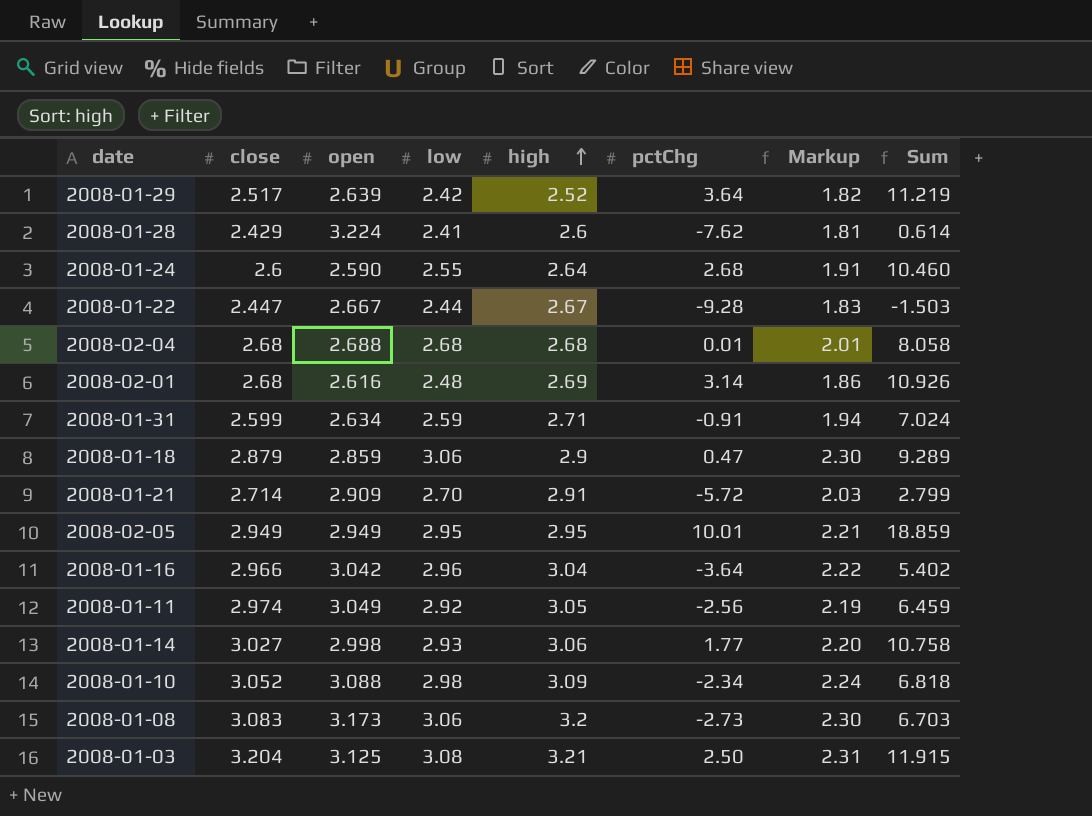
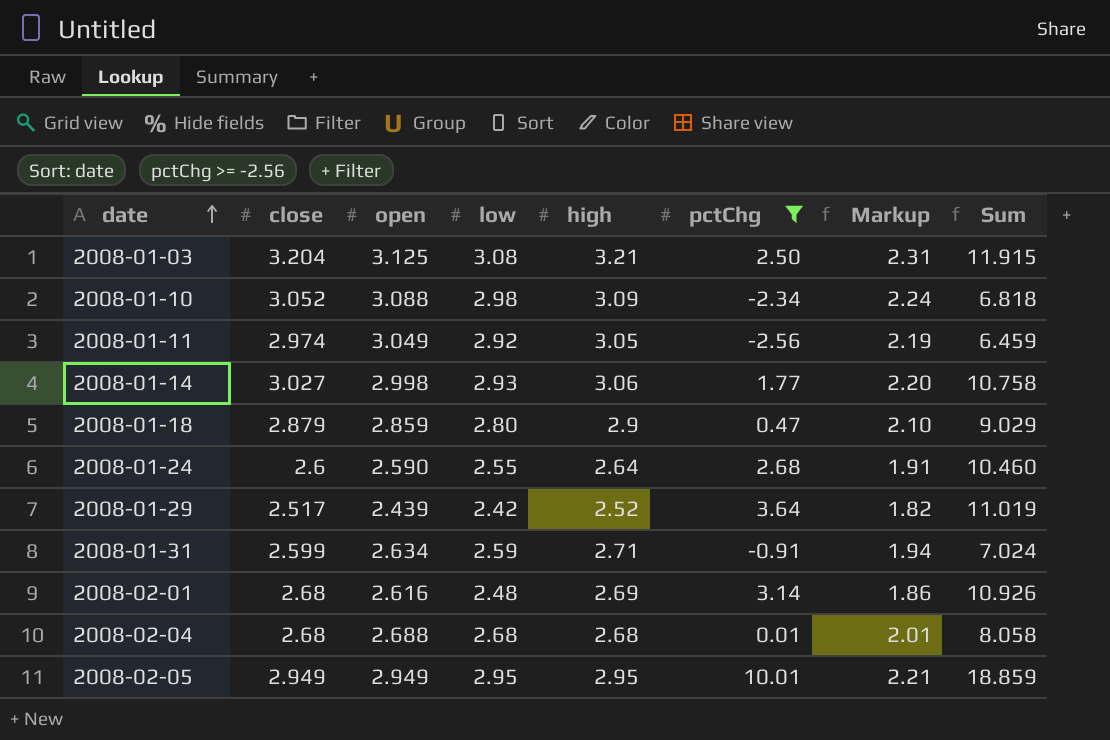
filter: none -> pctChg >= -2.56
row order: high ascending -> date ascending
2008-01-18 | low: 3.06 -> 2.80
2008-01-18 | Markup: 2.30 -> 2.10
2008-01-18 | Sum: 9.289 -> 9.029
2008-01-29 | open: 2.639 -> 2.439
2008-01-29 | Sum: 11.219 -> 11.019

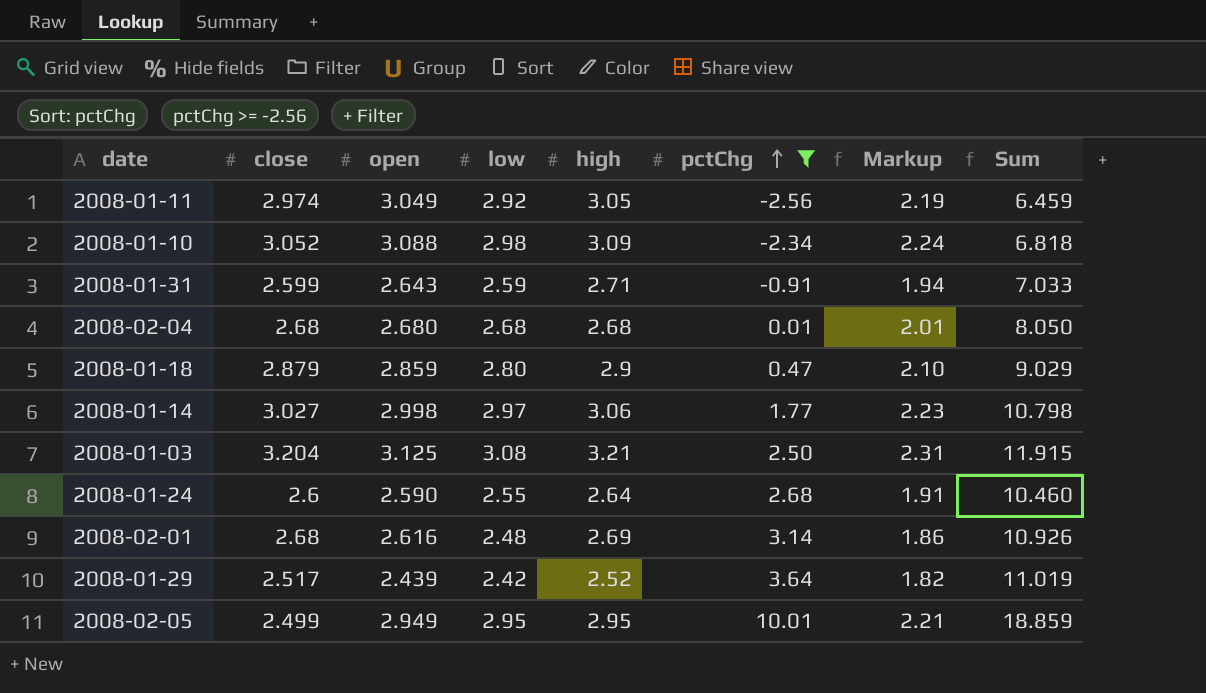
row order: date ascending -> pctChg ascending
2008-01-31 | open: 2.634 -> 2.643
2008-01-31 | Sum: 7.024 -> 7.033
2008-02-04 | open: 2.688 -> 2.680
2008-02-04 | Sum: 8.058 -> 8.050
2008-01-14 | low: 2.93 -> 2.97
2008-01-14 | Markup: 2.20 -> 2.23
2008-01-14 | Sum: 10.758 -> 10.798
2008-02-05 | close: 2.949 -> 2.499

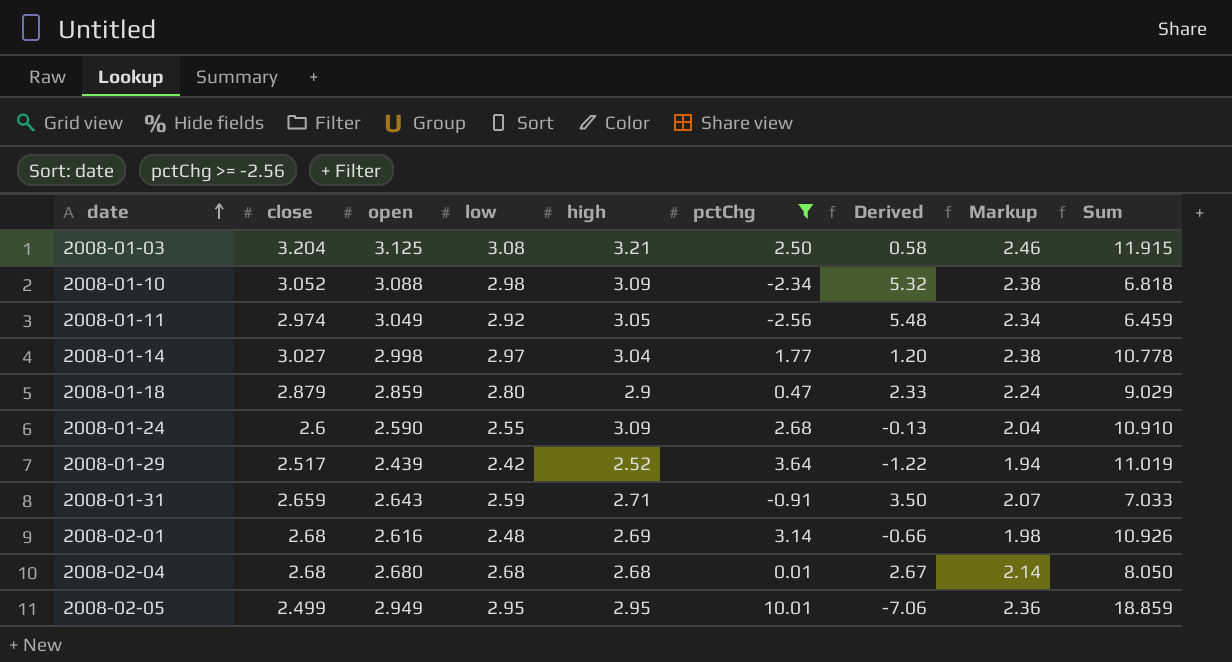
row order: pctChg ascending -> date ascending
column Derived | formula: none -> [low] - [pctChg]
column Markup | formula: [low] * 0.75 -> [low] * 0.8
2008-01-14 | high: 3.06 -> 3.04
2008-01-14 | Sum: 10.798 -> 10.778
2008-01-24 | high: 2.64 -> 3.09
2008-01-24 | Sum: 10.460 -> 10.910
2008-01-31 | close: 2.599 -> 2.659

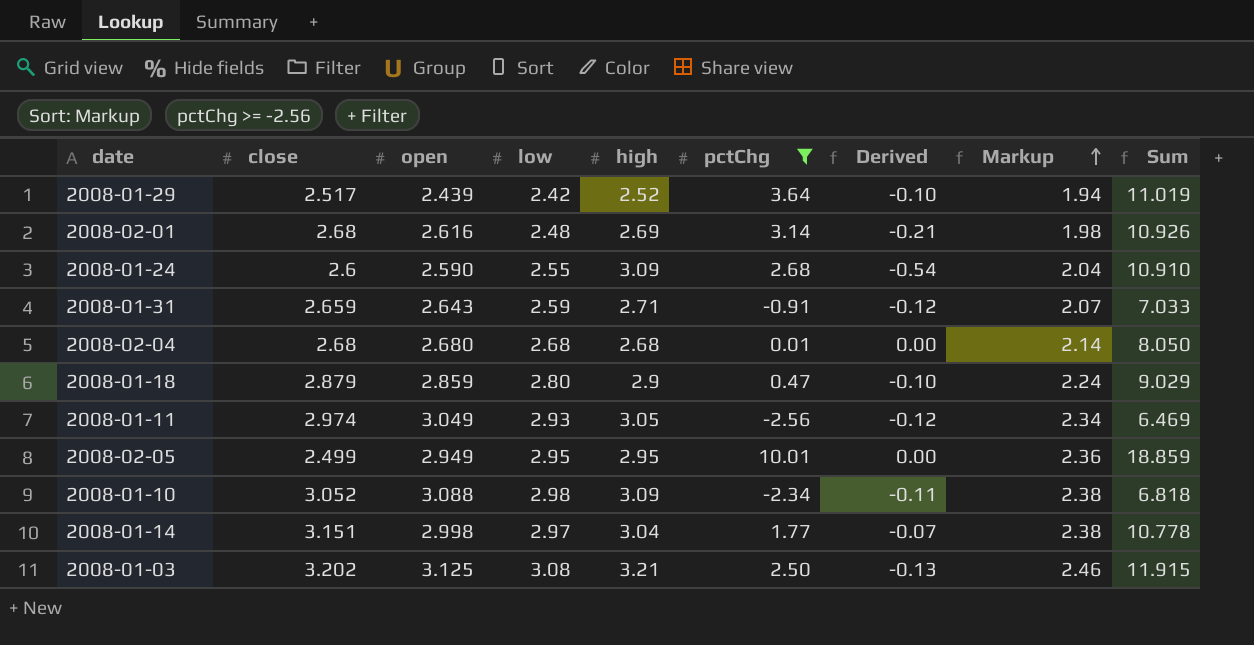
row order: date ascending -> Markup ascending
column Derived | formula: [low] - [pctChg] -> [low] - [high]
2008-01-11 | low: 2.92 -> 2.93
2008-01-11 | Sum: 6.459 -> 6.469
2008-01-14 | close: 3.027 -> 3.151
2008-01-03 | close: 3.204 -> 3.202

